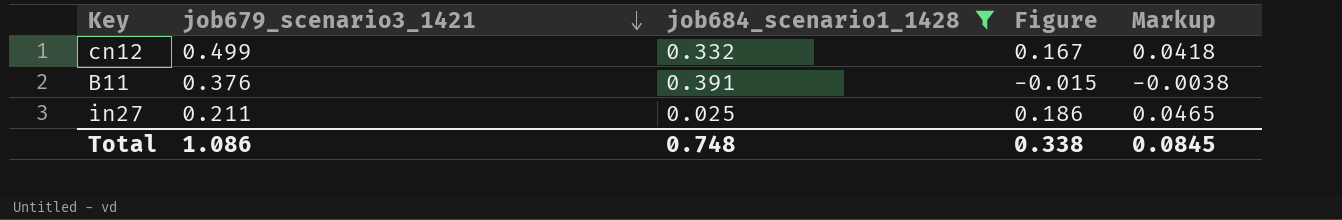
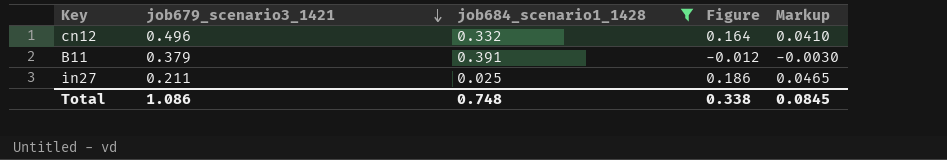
cn12 | job679_scenario3_1421: 0.499 -> 0.496
cn12 | Figure: 0.167 -> 0.164
cn12 | Markup: 0.0418 -> 0.0410
B11 | job679_scenario3_1421: 0.376 -> 0.379
B11 | Figure: -0.015 -> -0.012
B11 | Markup: -0.0038 -> -0.0030

